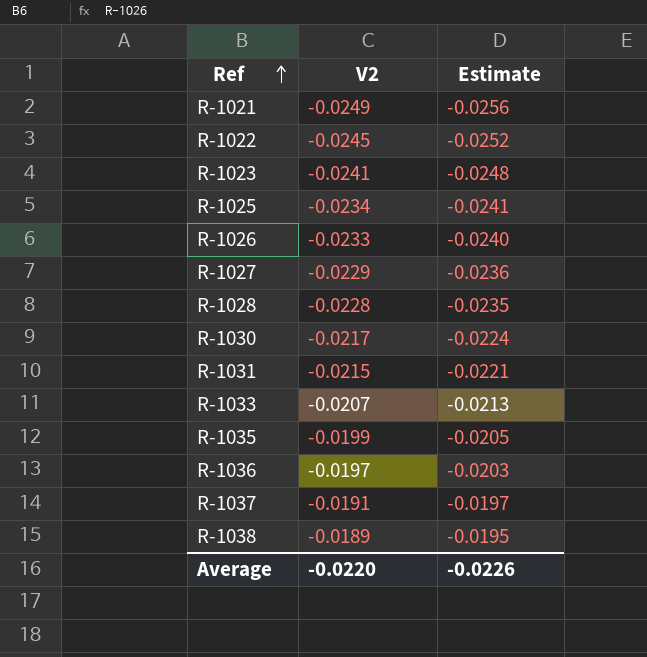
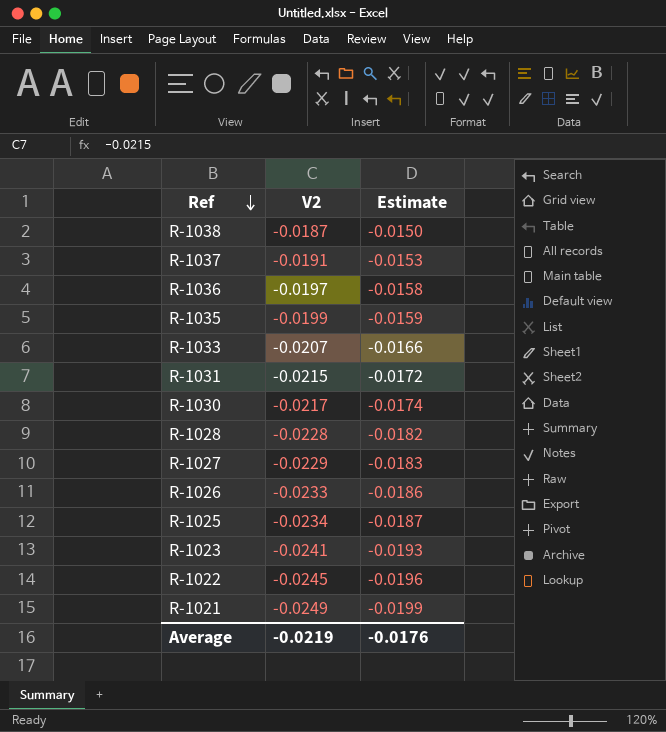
row order: Ref ascending -> Ref descending
column Estimate | formula: [V2] * 1.03 -> [V2] * 0.8
R-1038 | V2: -0.0189 -> -0.0187
Average | V2: -0.0220 -> -0.0219
Average | Estimate: -0.0226 -> -0.0176

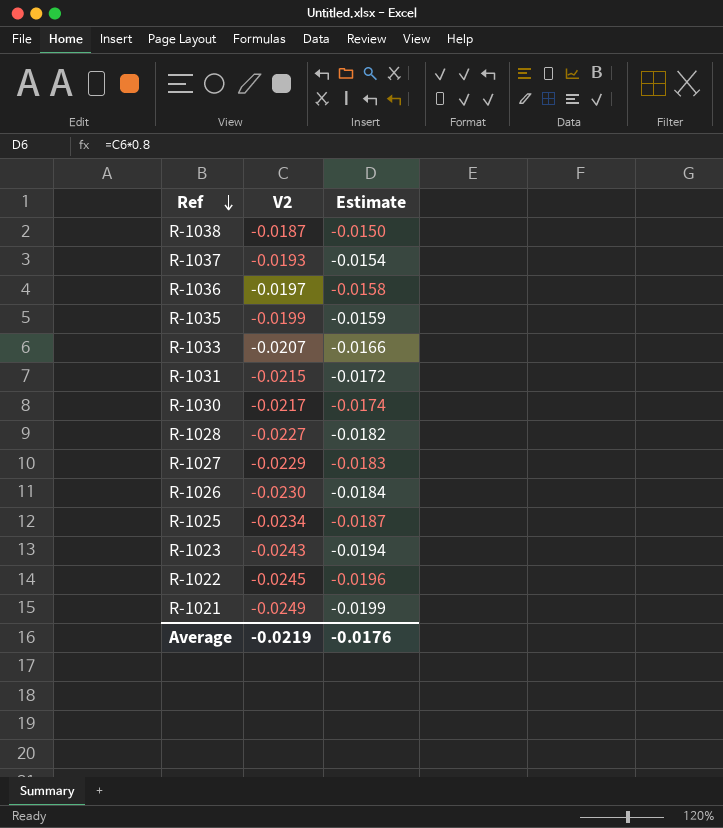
R-1037 | V2: -0.0191 -> -0.0193
R-1037 | Estimate: -0.0153 -> -0.0154
R-1028 | V2: -0.0228 -> -0.0227
R-1026 | V2: -0.0233 -> -0.0230
R-1026 | Estimate: -0.0186 -> -0.0184
R-1023 | V2: -0.0241 -> -0.0243
R-1023 | Estimate: -0.0193 -> -0.0194

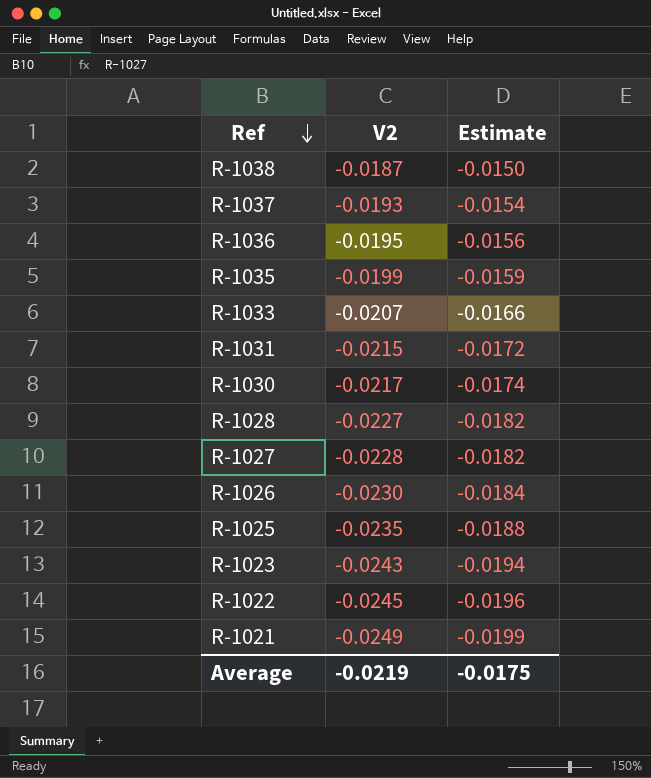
R-1036 | V2: -0.0197 -> -0.0195
R-1036 | Estimate: -0.0158 -> -0.0156
R-1027 | V2: -0.0229 -> -0.0228
R-1027 | Estimate: -0.0183 -> -0.0182
R-1025 | V2: -0.0234 -> -0.0235
R-1025 | Estimate: -0.0187 -> -0.0188
Average | Estimate: -0.0176 -> -0.0175

